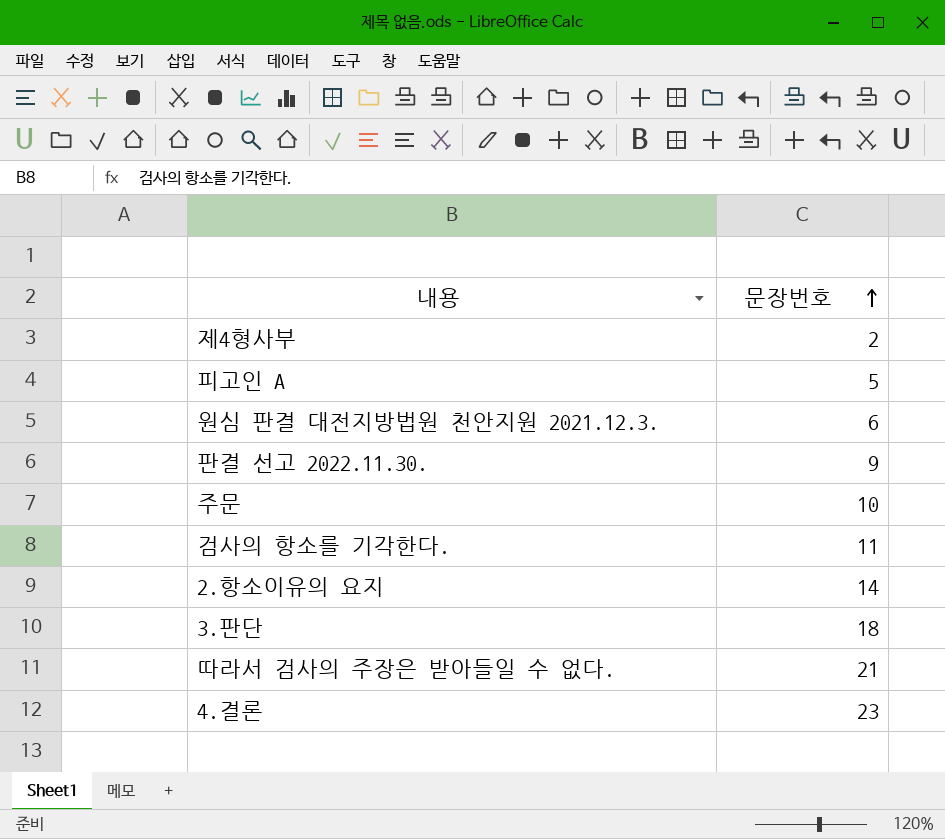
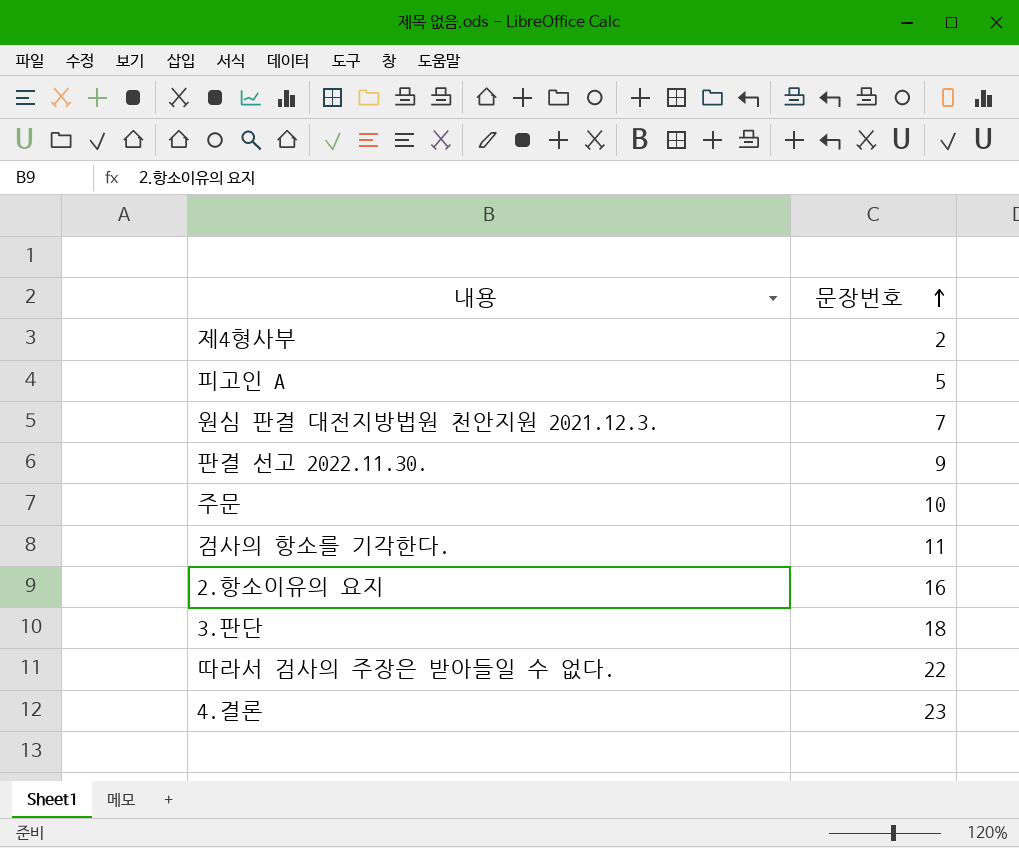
원심 판결 대전지방법원 천안지원 2021.12.3. | 문장번호: 6 -> 7
2.항소이유의 요지 | 문장번호: 14 -> 16
따라서 검사의 주장은 받아들일 수 없다. | 문장번호: 21 -> 22

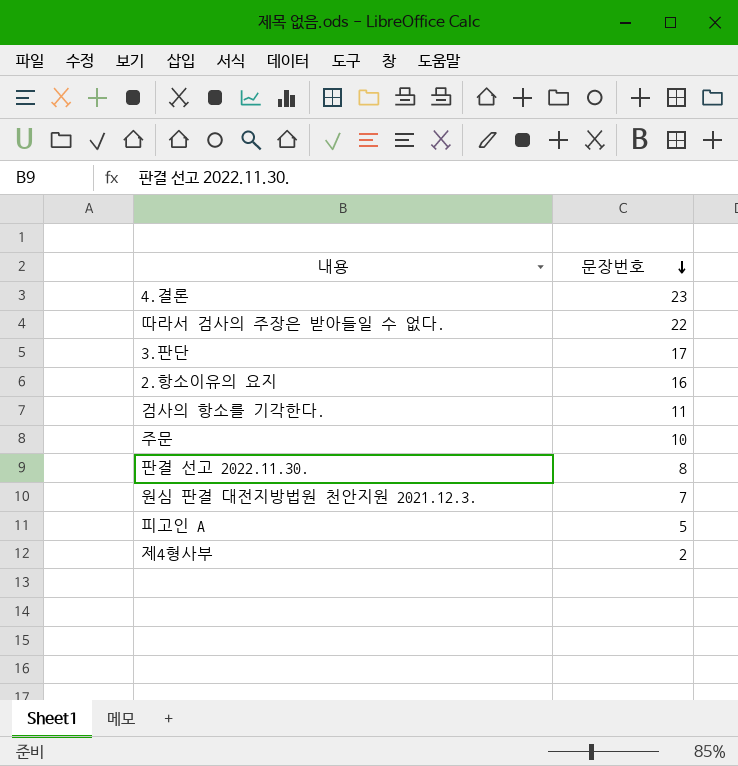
row order: 문장번호 ascending -> 문장번호 descending
3.판단 | 문장번호: 18 -> 17
판결 선고 2022.11.30. | 문장번호: 9 -> 8

